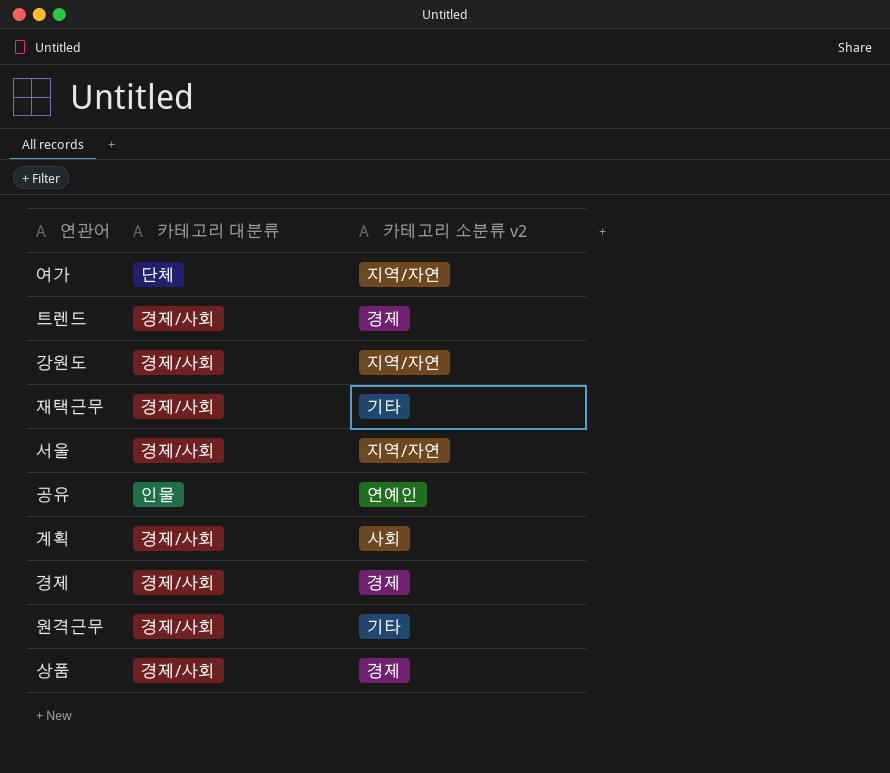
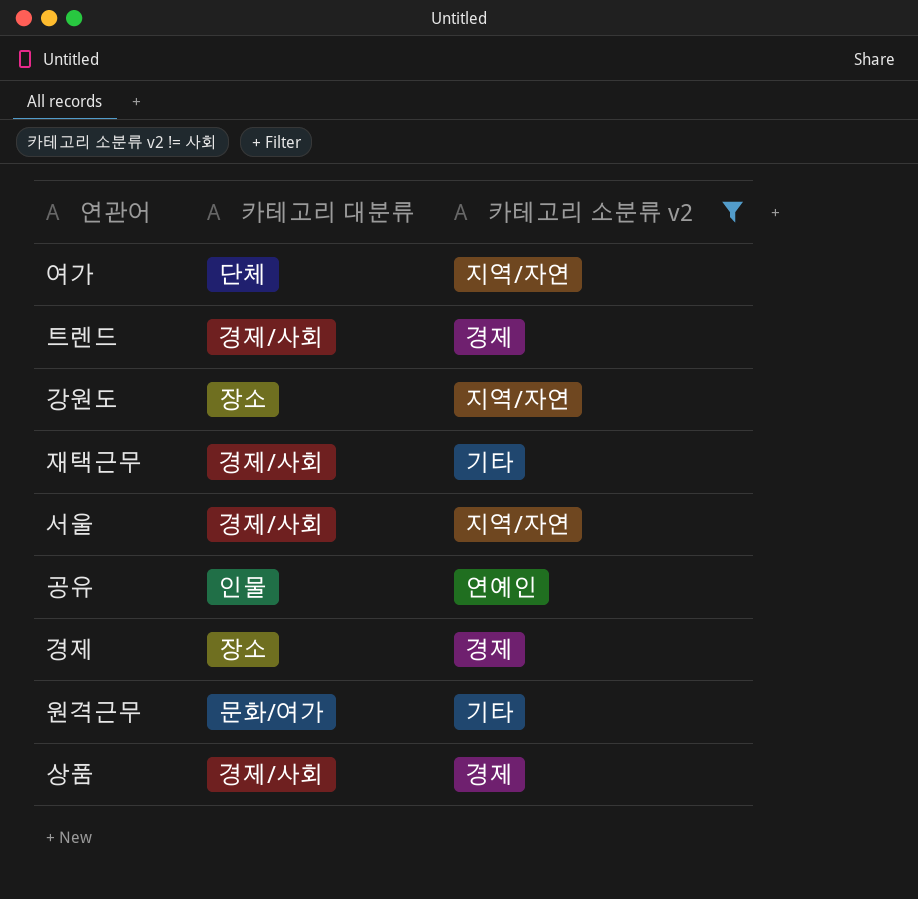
filter: none -> 카테고리 소분류 v2 != 사회
강원도 | 카테고리 대분류: 경제/사회 -> 장소
경제 | 카테고리 대분류: 경제/사회 -> 장소
원격근무 | 카테고리 대분류: 경제/사회 -> 문화/여가

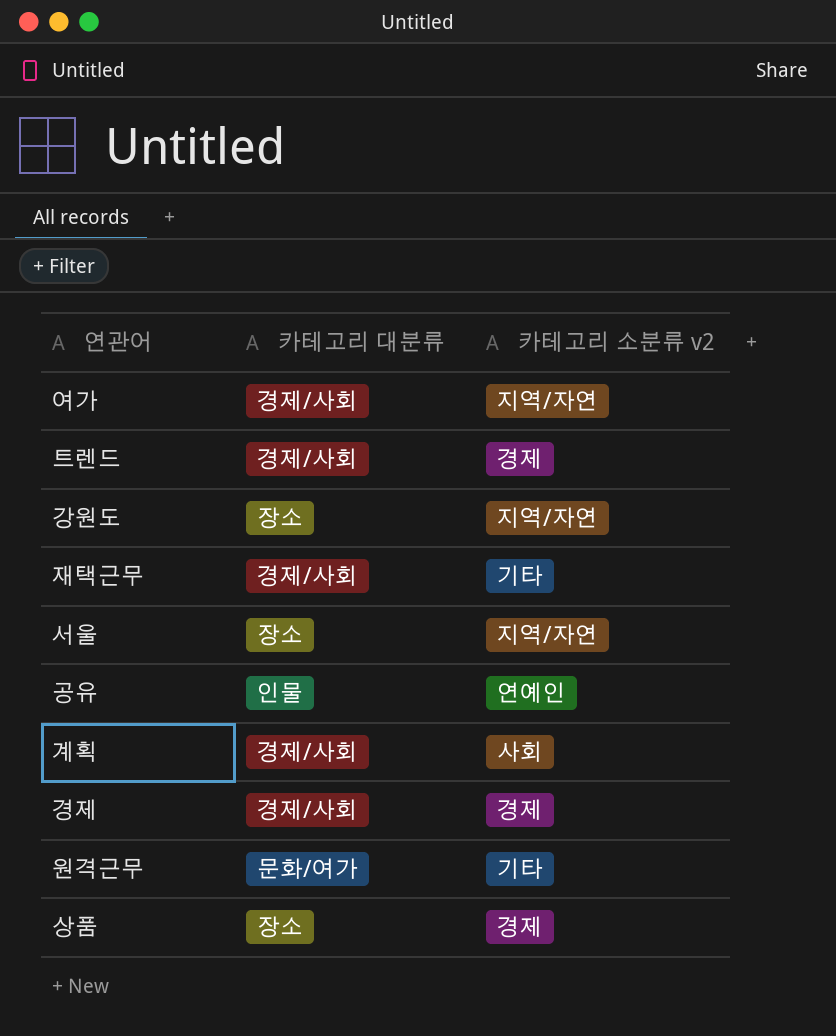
filter: 카테고리 소분류 v2 != 사회 -> none
여가 | 카테고리 대분류: 단체 -> 경제/사회
서울 | 카테고리 대분류: 경제/사회 -> 장소
경제 | 카테고리 대분류: 장소 -> 경제/사회
상품 | 카테고리 대분류: 경제/사회 -> 장소

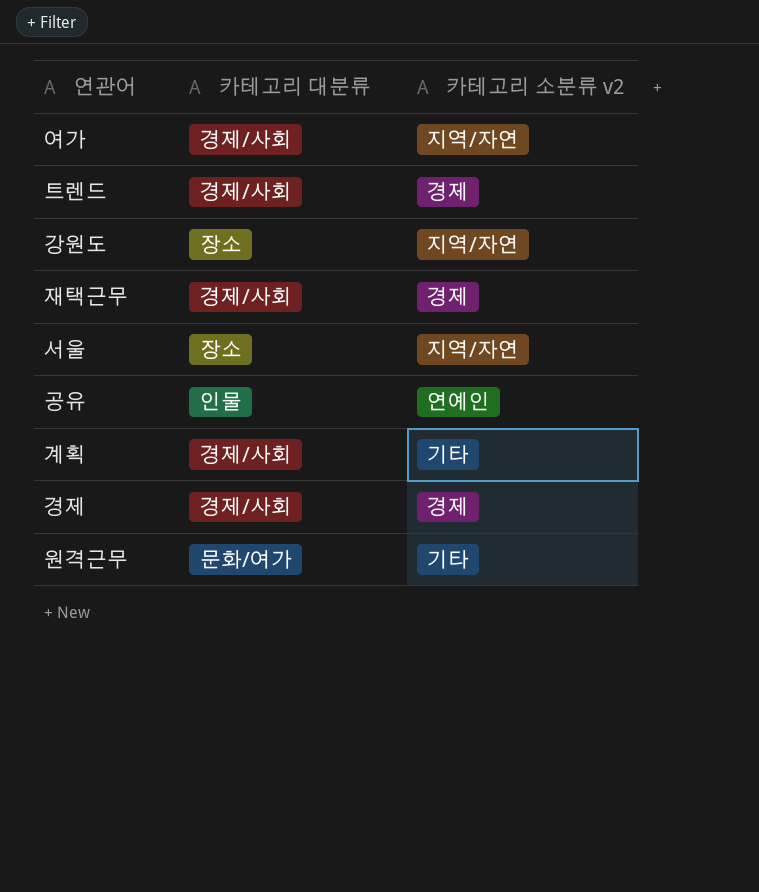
row 상품: 장소 | 경제 -> none
재택근무 | 카테고리 소분류 v2: 기타 -> 경제
계획 | 카테고리 소분류 v2: 사회 -> 기타

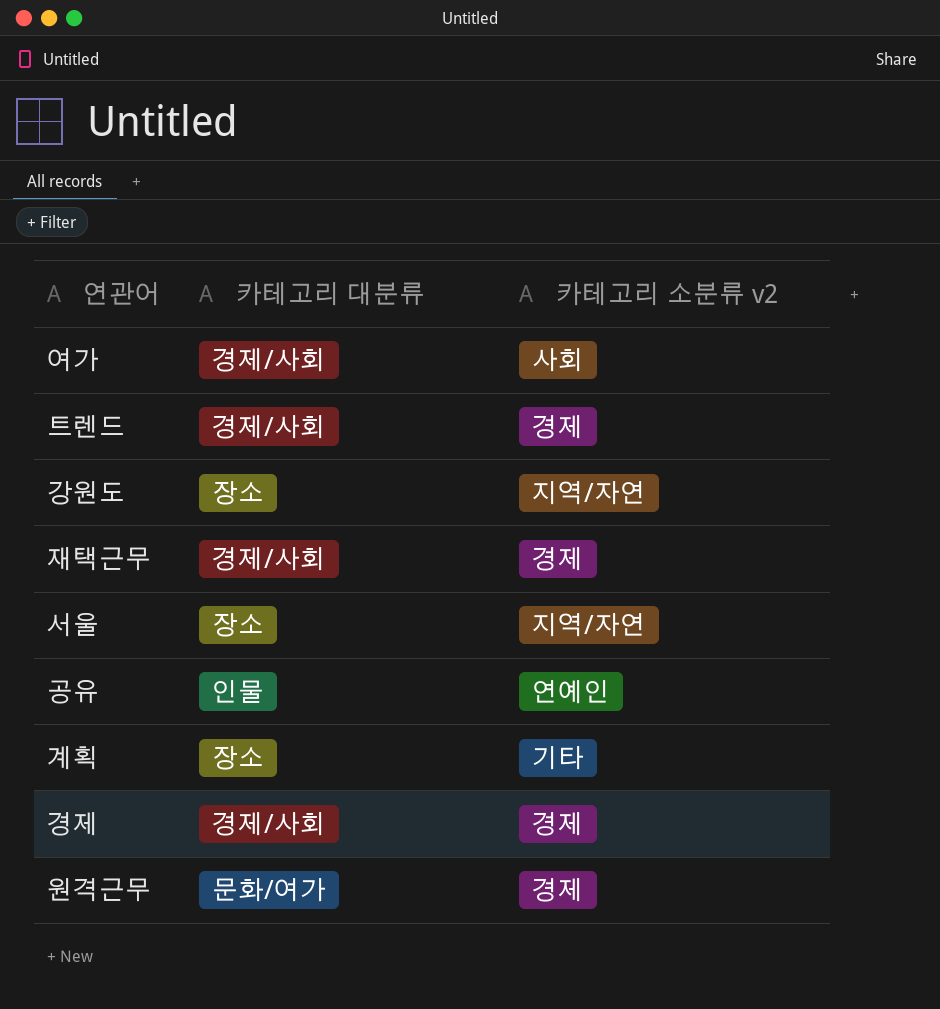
여가 | 카테고리 소분류 v2: 지역/자연 -> 사회
계획 | 카테고리 대분류: 경제/사회 -> 장소
원격근무 | 카테고리 소분류 v2: 기타 -> 경제

